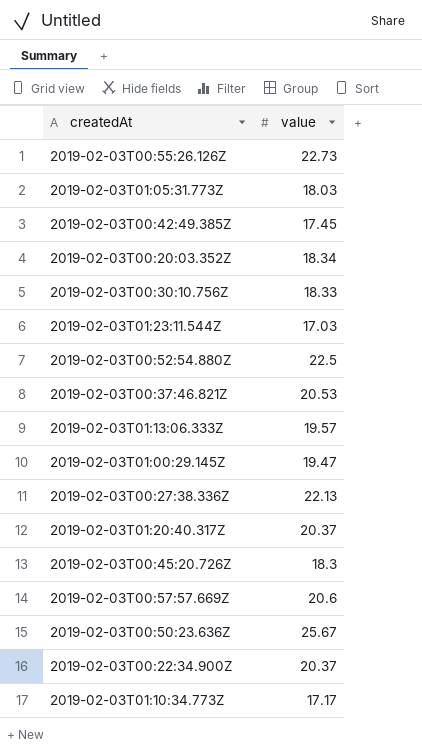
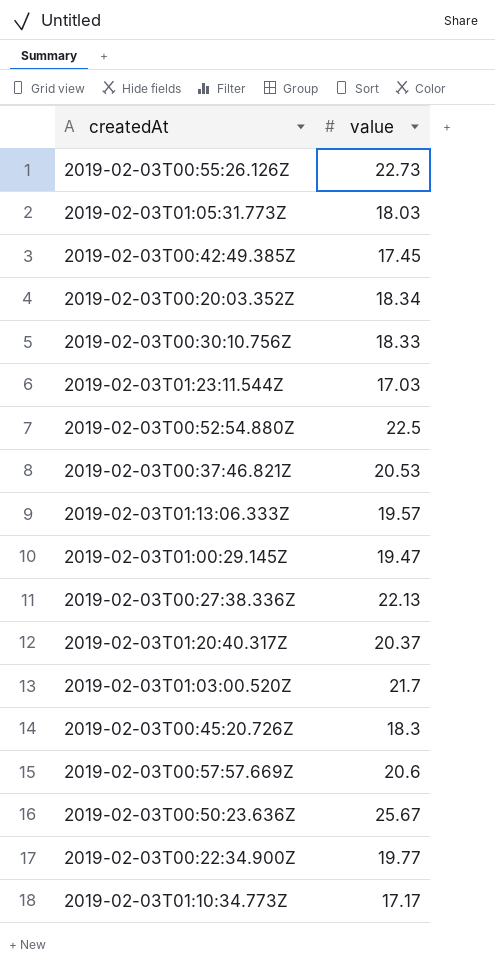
row 2019-02-03T01:03:00.520Z: none -> 21.7
2019-02-03T00:22:34.900Z | value: 20.37 -> 19.77

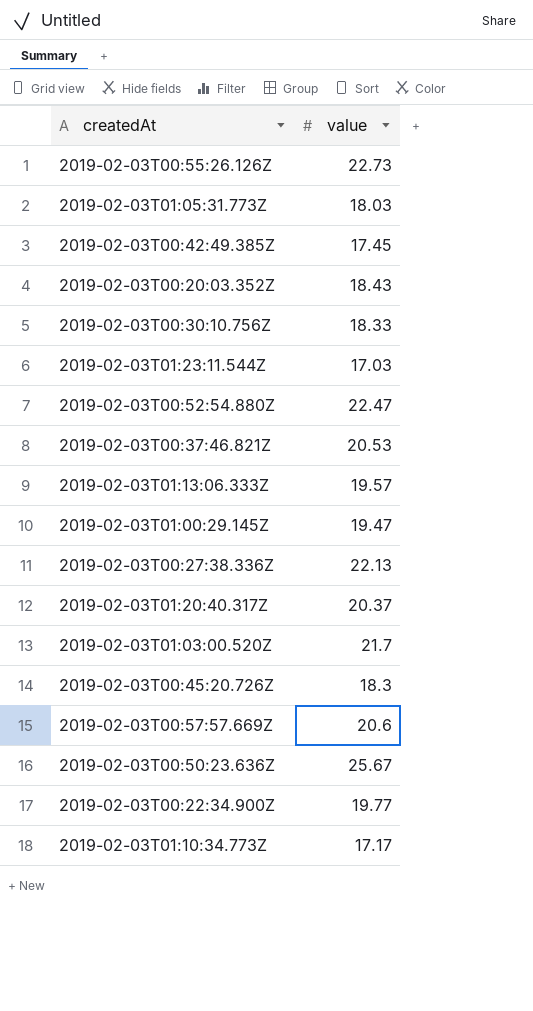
2019-02-03T00:20:03.352Z | value: 18.34 -> 18.43
2019-02-03T00:52:54.880Z | value: 22.5 -> 22.47

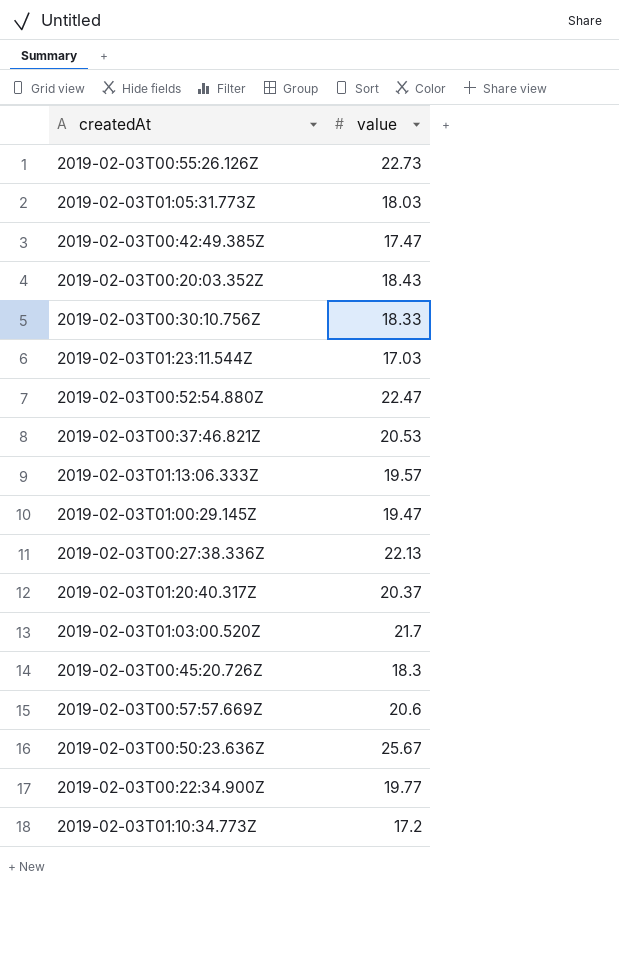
2019-02-03T00:42:49.385Z | value: 17.45 -> 17.47
2019-02-03T01:10:34.773Z | value: 17.17 -> 17.2

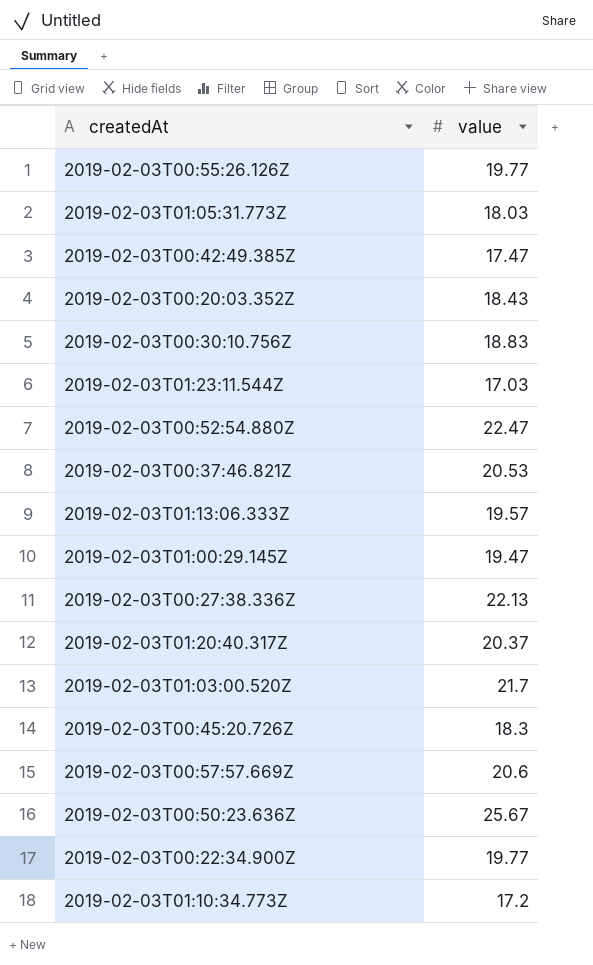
2019-02-03T00:55:26.126Z | value: 22.73 -> 19.77
2019-02-03T00:30:10.756Z | value: 18.33 -> 18.83

